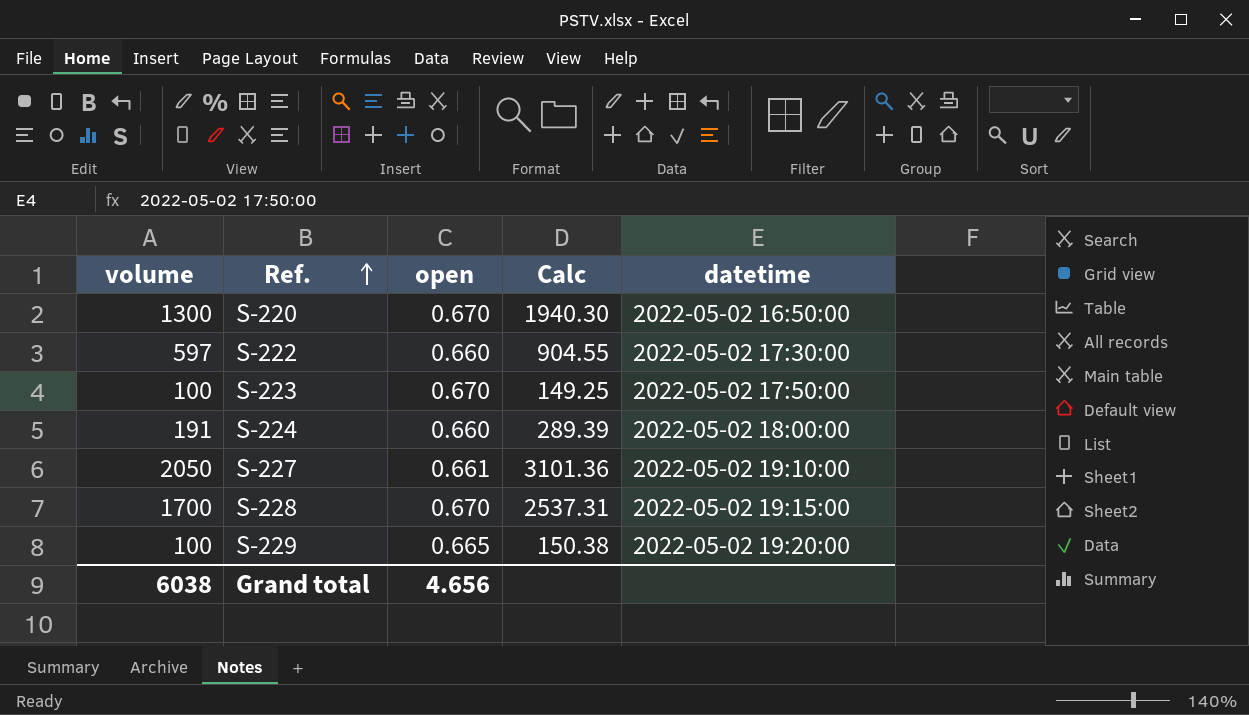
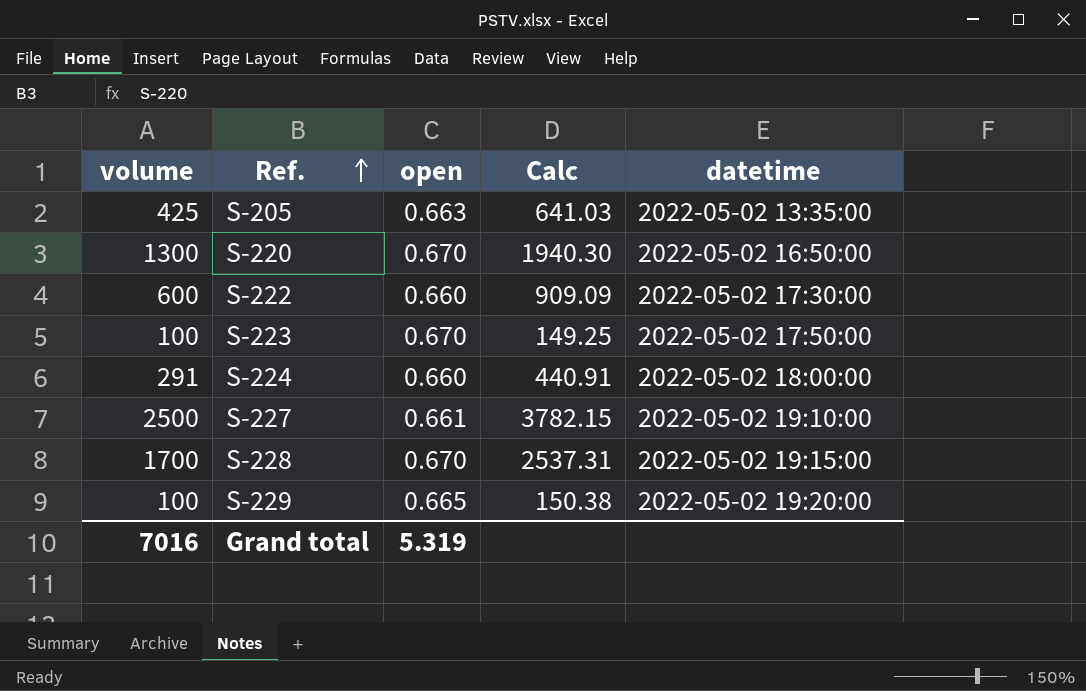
row S-205: none -> 425 | 0.663 | 641.03 | 2022-05-02 13:35:00
S-222 | volume: 597 -> 600
S-222 | Calc: 904.55 -> 909.09
S-224 | volume: 191 -> 291
S-224 | Calc: 289.39 -> 440.91
S-227 | volume: 2050 -> 2500
S-227 | Calc: 3101.36 -> 3782.15
Grand total | volume: 6038 -> 7016
Grand total | open: 4.656 -> 5.319

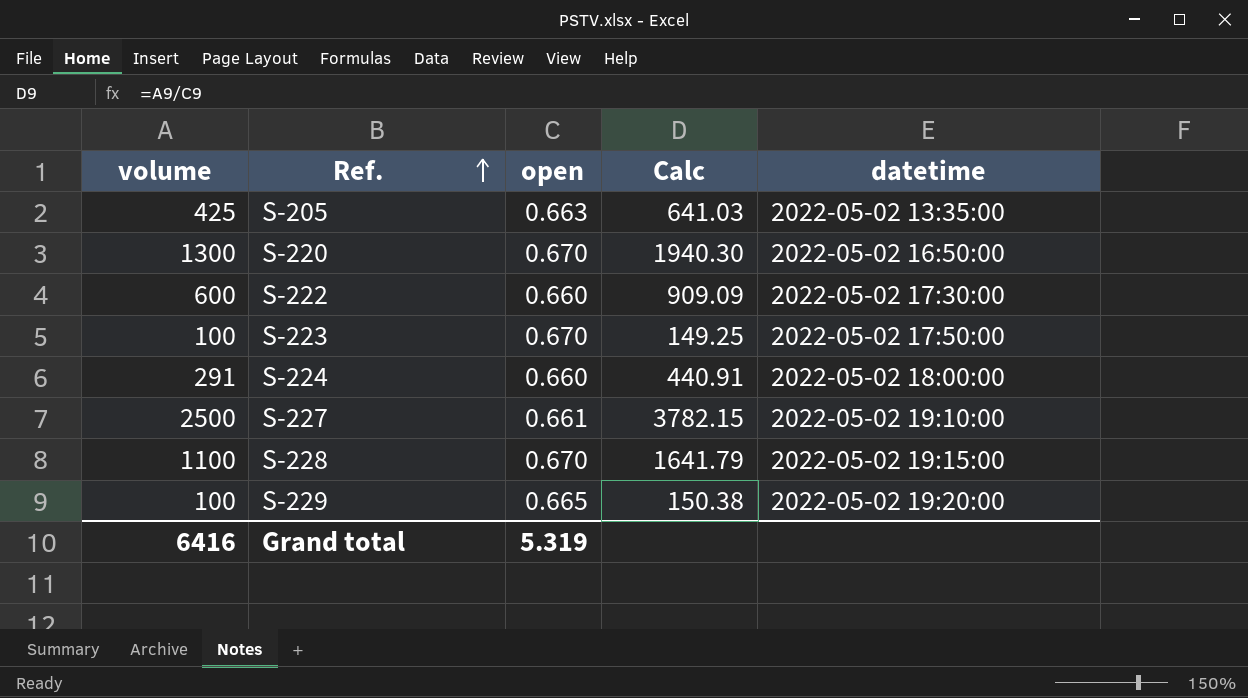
S-228 | volume: 1700 -> 1100
S-228 | Calc: 2537.31 -> 1641.79
Grand total | volume: 7016 -> 6416

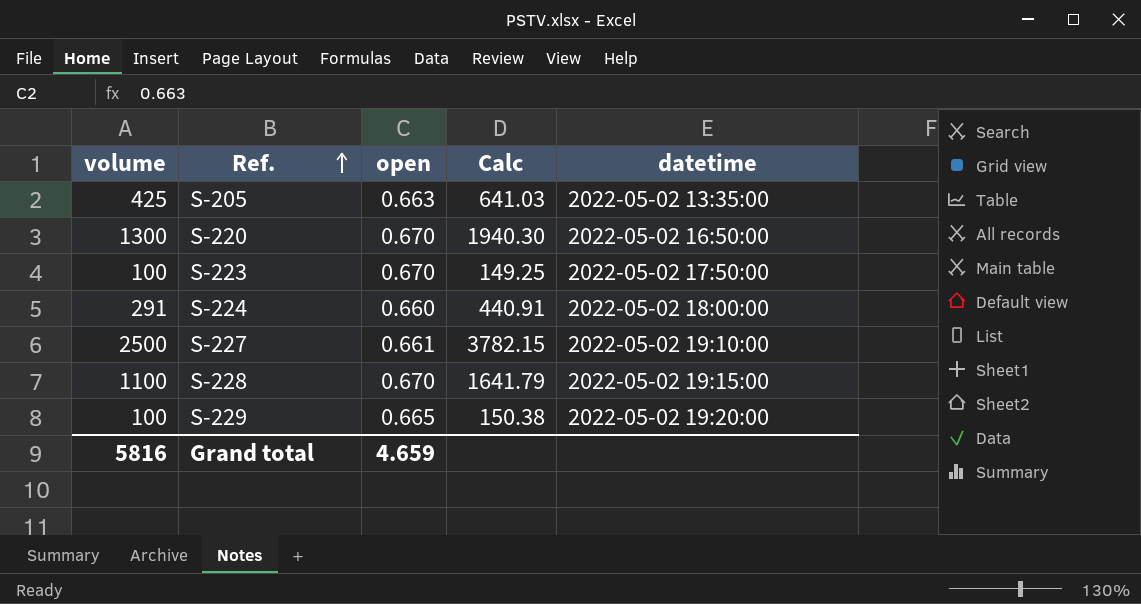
row S-222: 600 | 0.660 | 909.09 | 2022-05-02 17:30:00 -> none
Grand total | volume: 6416 -> 5816
Grand total | open: 5.319 -> 4.659

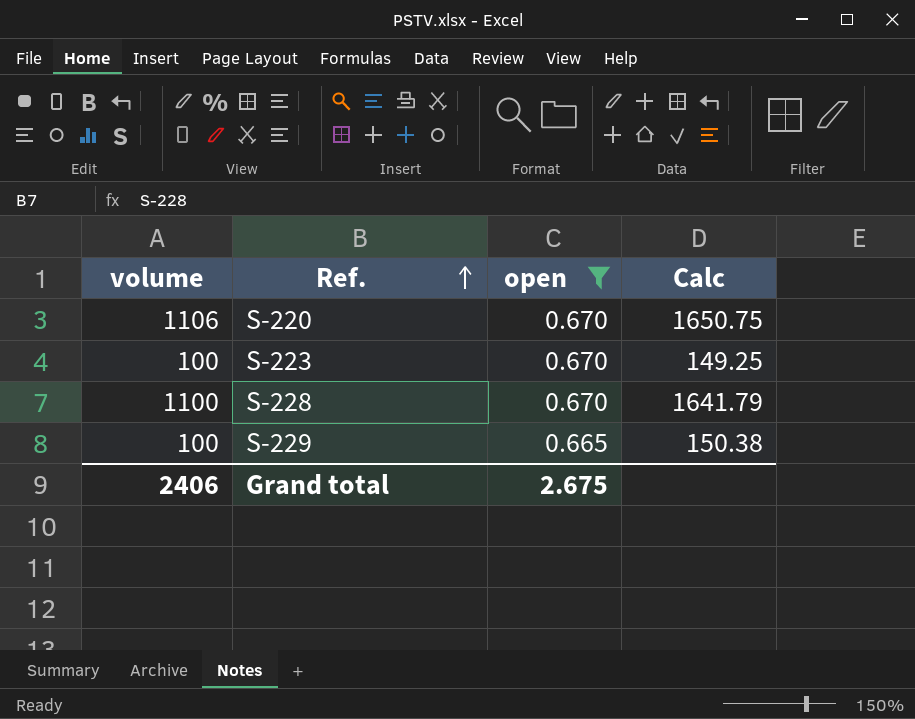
filter: none -> open >= 0.665
column datetime | position: 5 -> none
S-220 | volume: 1300 -> 1106
S-220 | Calc: 1940.30 -> 1650.75
Grand total | volume: 5816 -> 2406
Grand total | open: 4.659 -> 2.675

